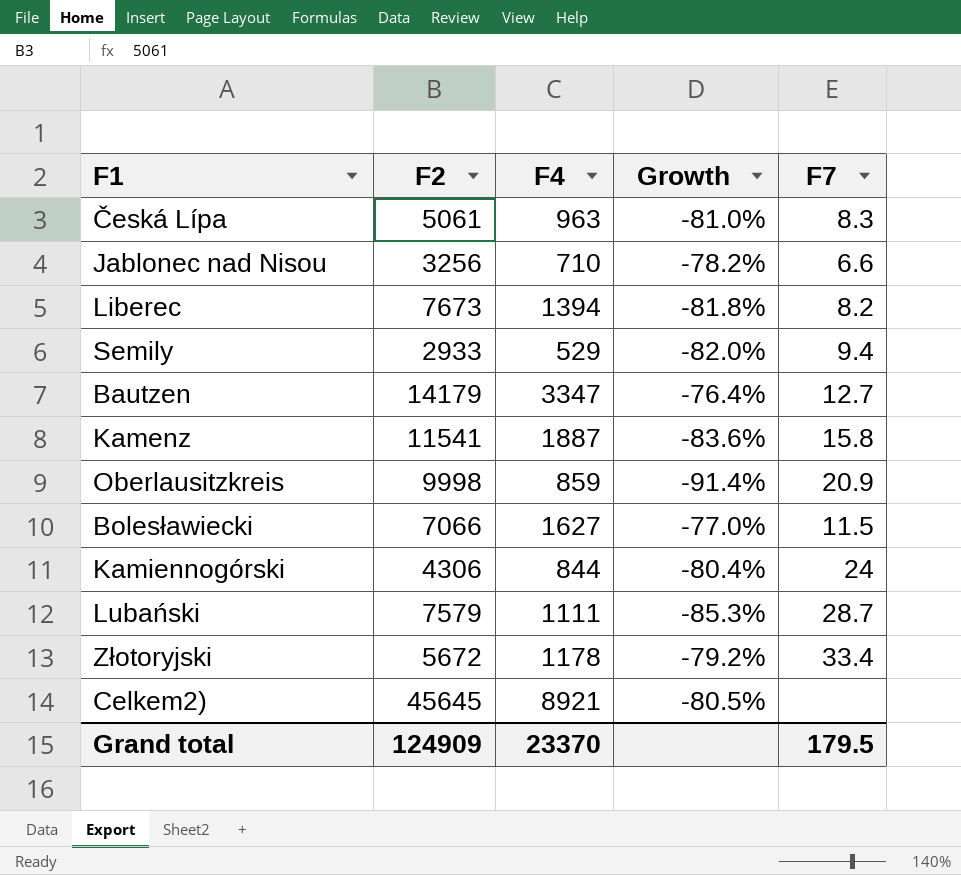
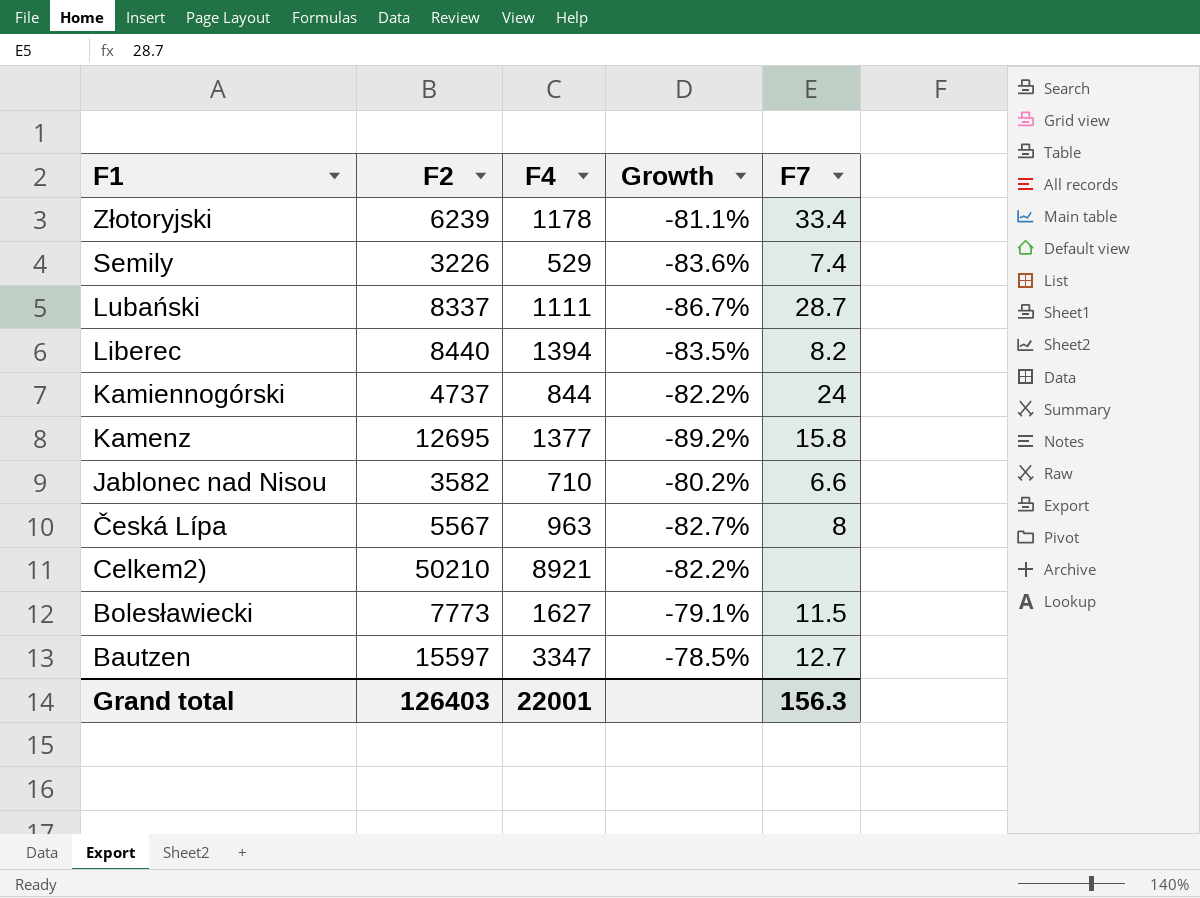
row order: none -> F1 descending
row Oberlausitzkreis: 9998 | 859 | -91.4% | 20.9 -> none
Złotoryjski | F2: 5672 -> 6239
Złotoryjski | Growth: -79.2% -> -81.1%
Semily | F2: 2933 -> 3226
Semily | Growth: -82.0% -> -83.6%
Semily | F7: 9.4 -> 7.4
Lubański | F2: 7579 -> 8337
Lubański | Growth: -85.3% -> -86.7%
Liberec | F2: 7673 -> 8440
Liberec | Growth: -81.8% -> -83.5%
Kamiennogórski | F2: 4306 -> 4737
Kamiennogórski | Growth: -80.4% -> -82.2%
Kamenz | F2: 11541 -> 12695
Kamenz | F4: 1887 -> 1377
Kamenz | Growth: -83.6% -> -89.2%
Jablonec nad Nisou | F2: 3256 -> 3582
Jablonec nad Nisou | Growth: -78.2% -> -80.2%
Česká Lípa | F2: 5061 -> 5567
Česká Lípa | Growth: -81.0% -> -82.7%
Česká Lípa | F7: 8.3 -> 8
Celkem2) | F2: 45645 -> 50210
Celkem2) | Growth: -80.5% -> -82.2%
Bolesławiecki | F2: 7066 -> 7773
Bolesławiecki | Growth: -77.0% -> -79.1%
Bautzen | F2: 14179 -> 15597
Bautzen | Growth: -76.4% -> -78.5%
Grand total | F2: 124909 -> 126403
Grand total | F4: 23370 -> 22001
Grand total | F7: 179.5 -> 156.3

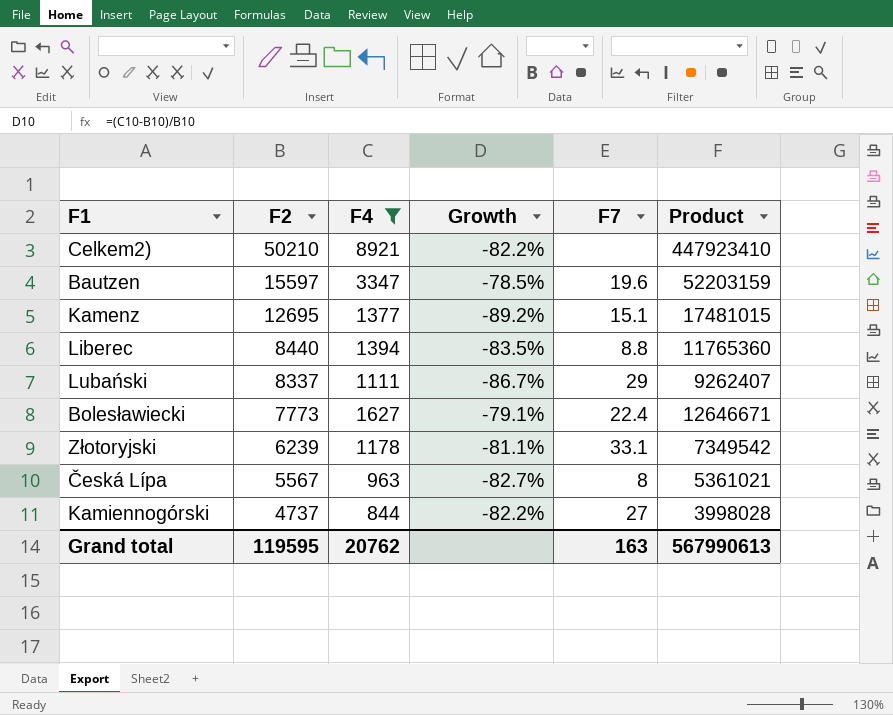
filter: none -> F4 >= 844
row order: F1 descending -> F2 descending
column Product | formula: none -> [F2] * [F4]
Bautzen | F7: 12.7 -> 19.6
Kamenz | F7: 15.8 -> 15.1
Liberec | F7: 8.2 -> 8.8
Lubański | F7: 28.7 -> 29
Bolesławiecki | F7: 11.5 -> 22.4
Złotoryjski | F7: 33.4 -> 33.1
Kamiennogórski | F7: 24 -> 27
Grand total | F2: 126403 -> 119595
Grand total | F4: 22001 -> 20762
Grand total | F7: 156.3 -> 163

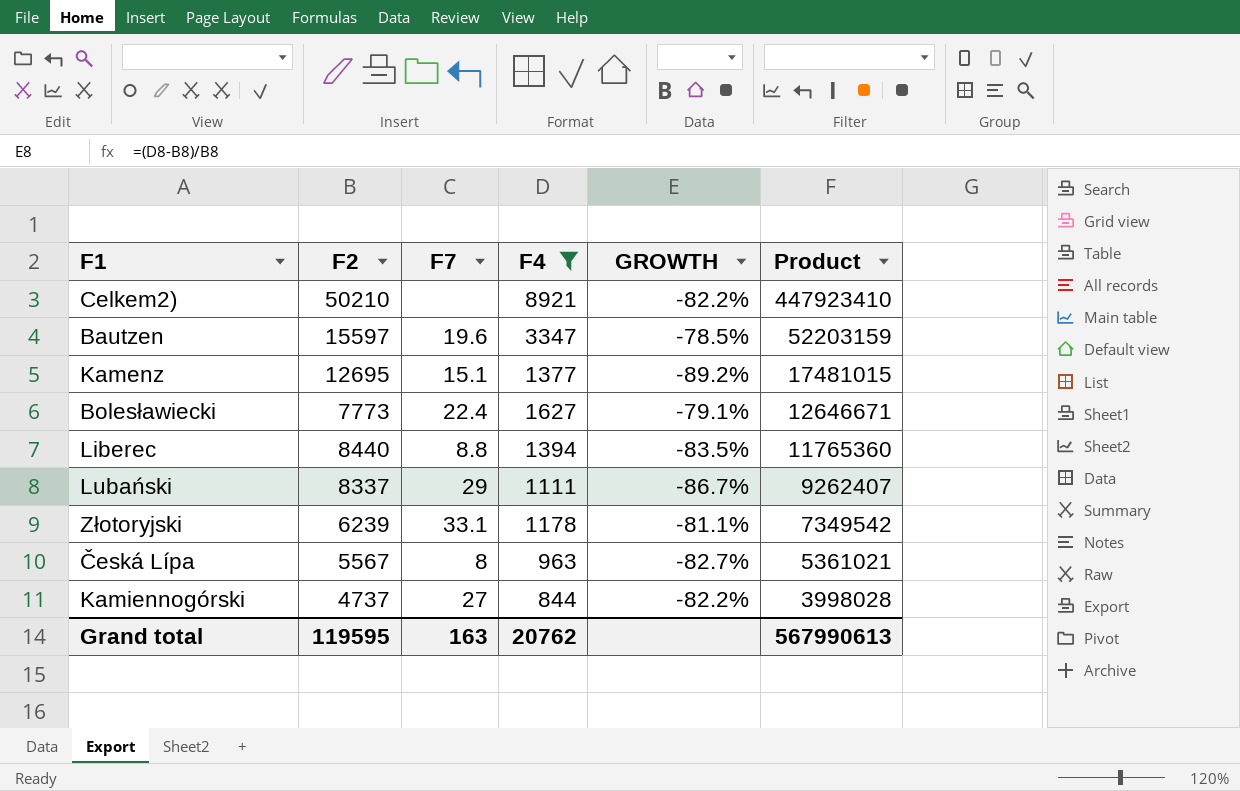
row order: F2 descending -> Product descending
column F7 | position: 5 -> 3
column name: Growth -> GROWTH

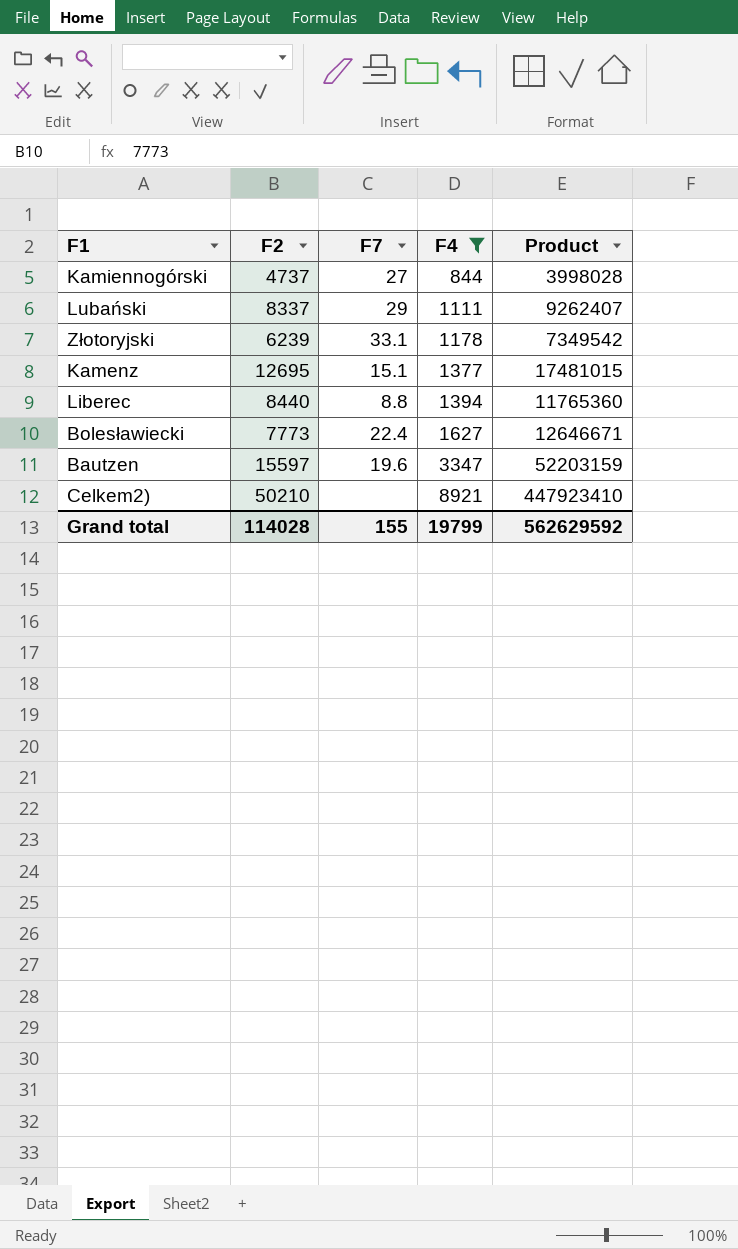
row order: Product descending -> F4 ascending
column GROWTH | formula: ([F4] - [F2]) / [F2] -> none
row Česká Lípa: 5567 | 8 | 963 | -82.7% | 5361021 -> none
Grand total | F2: 119595 -> 114028
Grand total | F7: 163 -> 155
Grand total | F4: 20762 -> 19799
Grand total | Product: 567990613 -> 562629592

